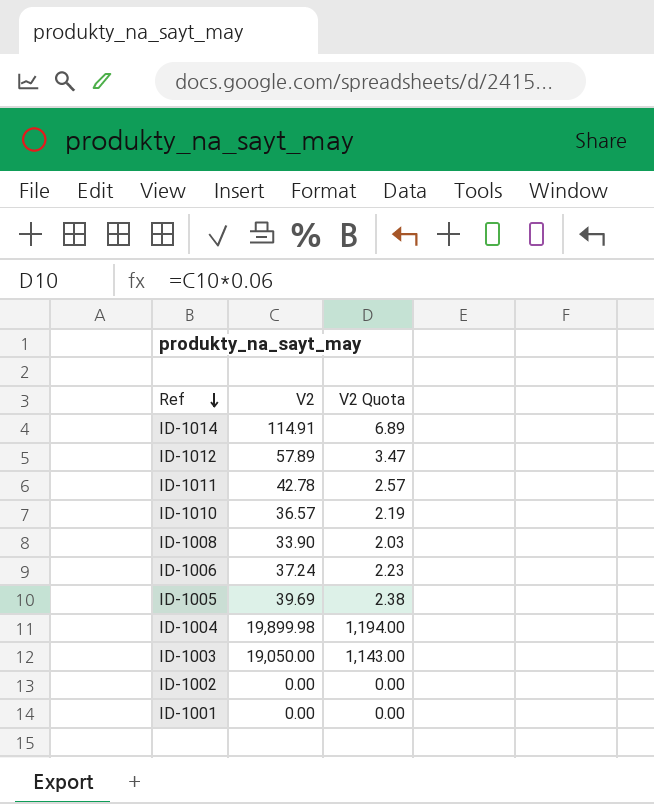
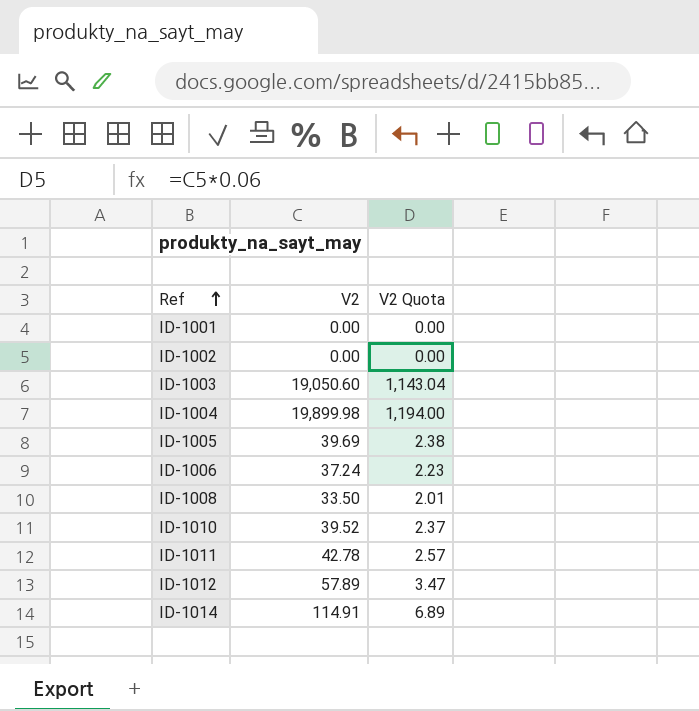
row order: Ref descending -> Ref ascending
ID-1003 | V2: 19,050.00 -> 19,050.60
ID-1003 | V2 Quota: 1,143.00 -> 1,143.04
ID-1008 | V2: 33.90 -> 33.50
ID-1008 | V2 Quota: 2.03 -> 2.01
ID-1010 | V2: 36.57 -> 39.52
ID-1010 | V2 Quota: 2.19 -> 2.37

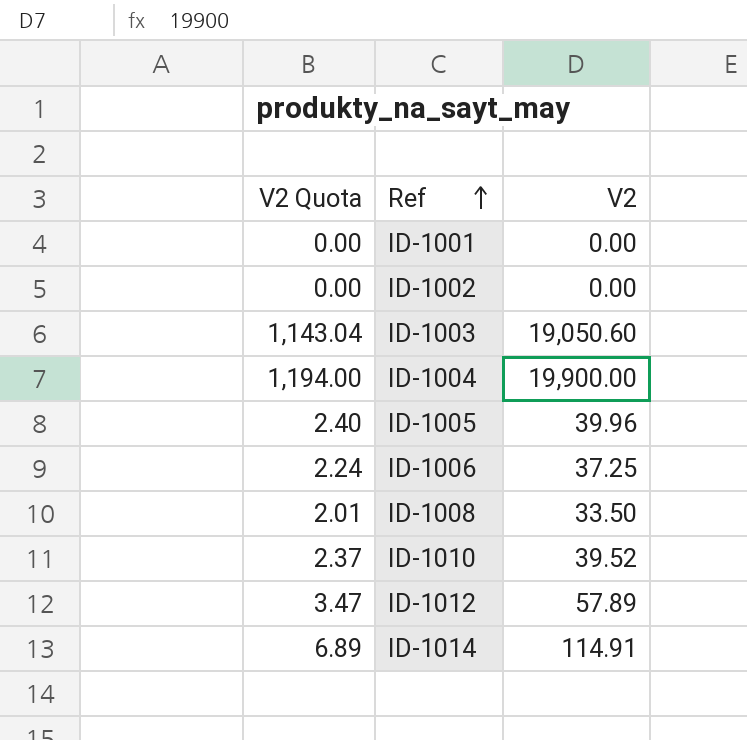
column V2 Quota | position: 3 -> 1
row ID-1011: 42.78 | 2.57 -> none
ID-1004 | V2: 19,899.98 -> 19,900.00
ID-1005 | V2 Quota: 2.38 -> 2.40
ID-1005 | V2: 39.69 -> 39.96
ID-1006 | V2 Quota: 2.23 -> 2.24
ID-1006 | V2: 37.24 -> 37.25

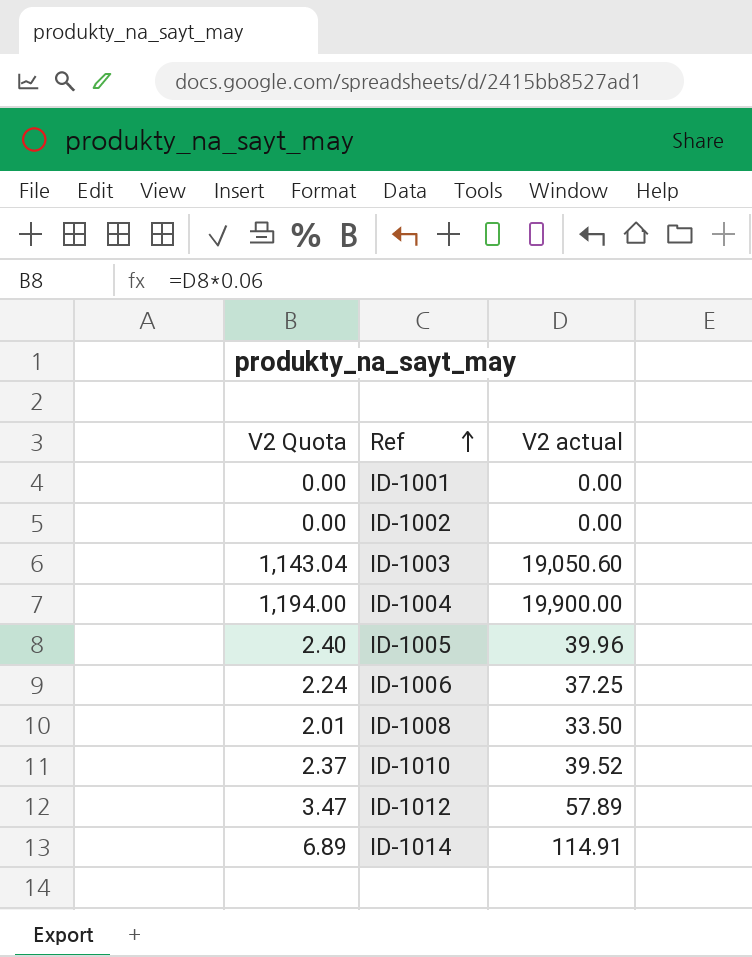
column name: V2 -> V2 actual

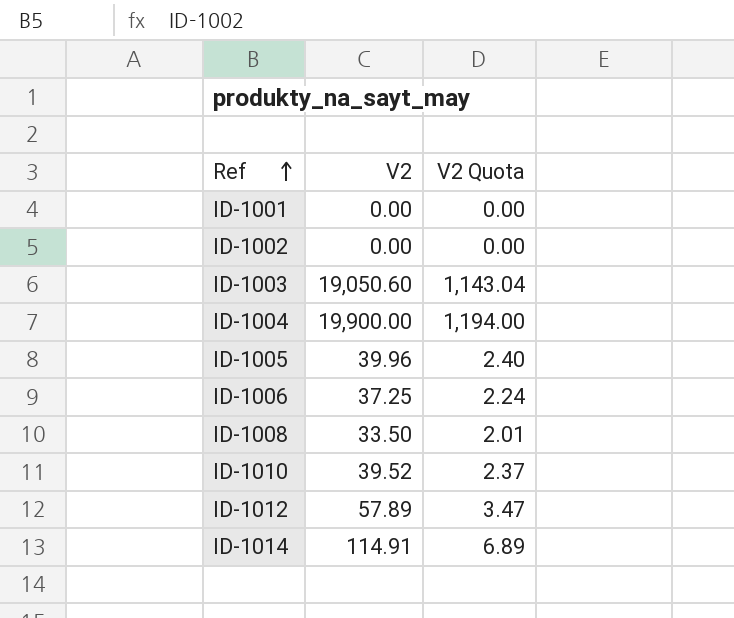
column name: V2 actual -> V2
column V2 Quota | position: 1 -> 3

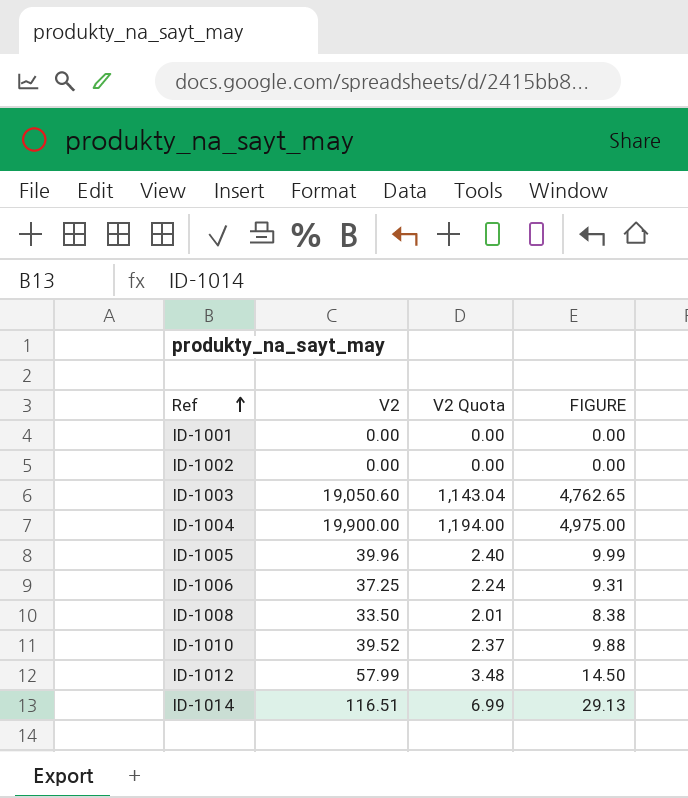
column FIGURE | formula: none -> [V2] * 0.25
ID-1012 | V2: 57.89 -> 57.99
ID-1012 | V2 Quota: 3.47 -> 3.48
ID-1014 | V2: 114.91 -> 116.51
ID-1014 | V2 Quota: 6.89 -> 6.99

